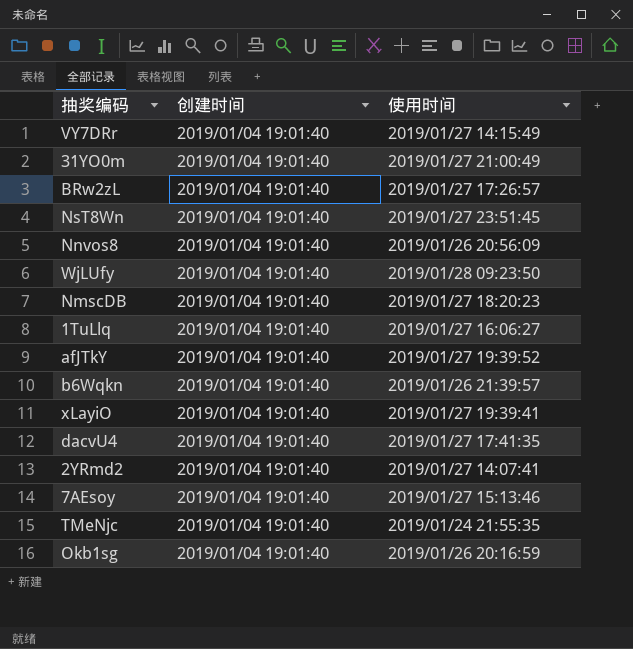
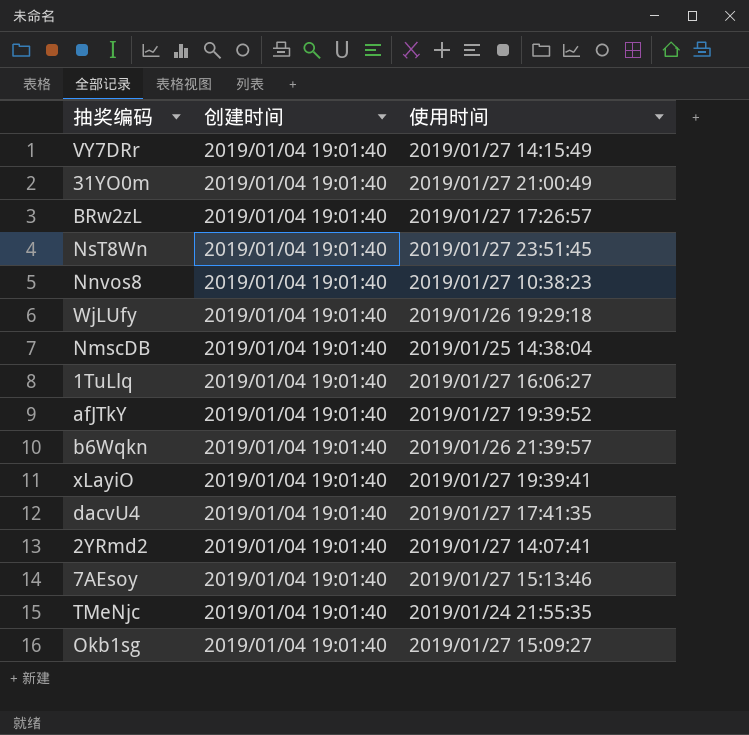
Nnvos8 | 使用时间: 2019/01/26 20:56:09 -> 2019/01/27 10:38:23
WjLUfy | 使用时间: 2019/01/28 09:23:50 -> 2019/01/26 19:29:18
NmscDB | 使用时间: 2019/01/27 18:20:23 -> 2019/01/25 14:38:04
Okb1sg | 使用时间: 2019/01/26 20:16:59 -> 2019/01/27 15:09:27

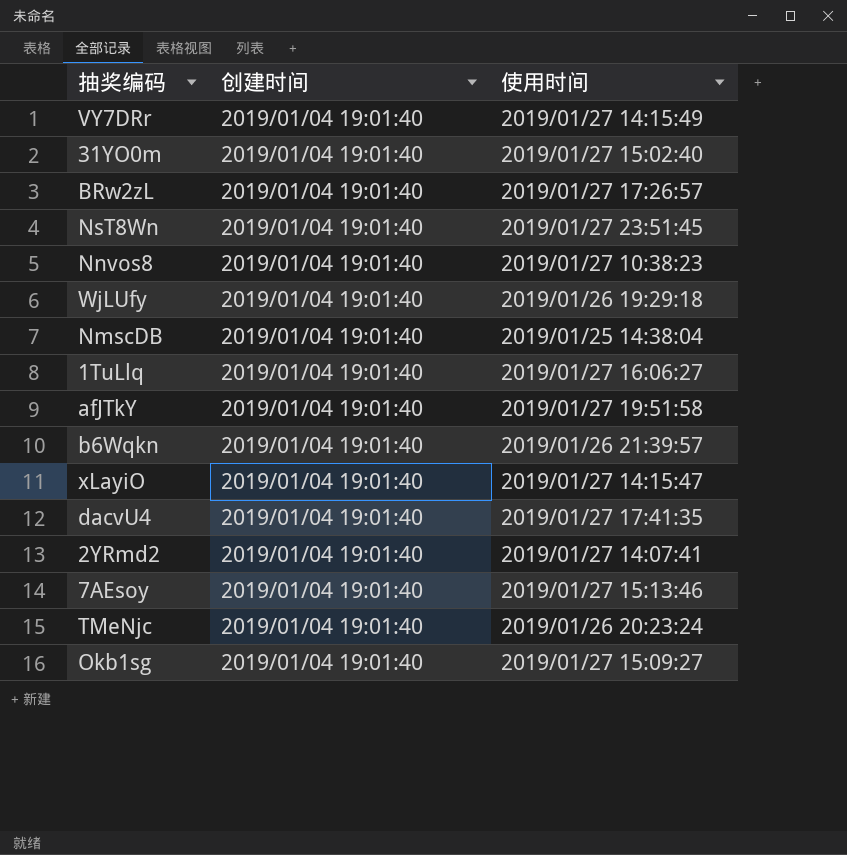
31YO0m | 使用时间: 2019/01/27 21:00:49 -> 2019/01/27 15:02:40
afJTkY | 使用时间: 2019/01/27 19:39:52 -> 2019/01/27 19:51:58
xLayiO | 使用时间: 2019/01/27 19:39:41 -> 2019/01/27 14:15:47
TMeNjc | 使用时间: 2019/01/24 21:55:35 -> 2019/01/26 20:23:24

